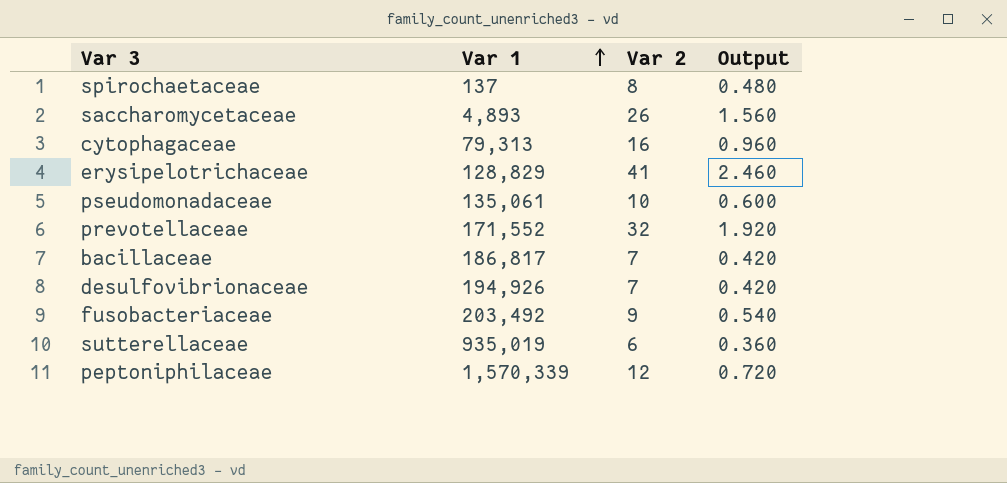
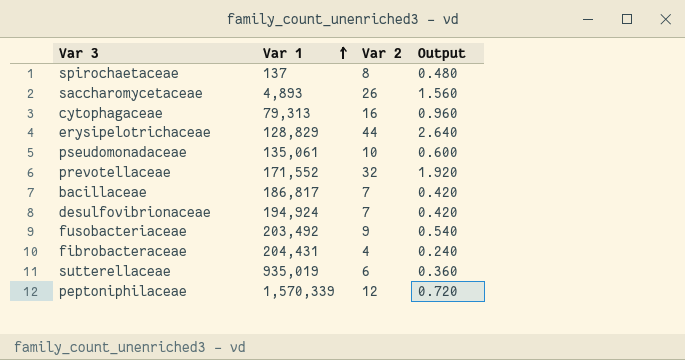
erysipelotrichaceae | Var 2: 41 -> 44
erysipelotrichaceae | Output: 2.460 -> 2.640
desulfovibrionaceae | Var 1: 194,926 -> 194,924
row fibrobacteraceae: none -> 204,431 | 4 | 0.240

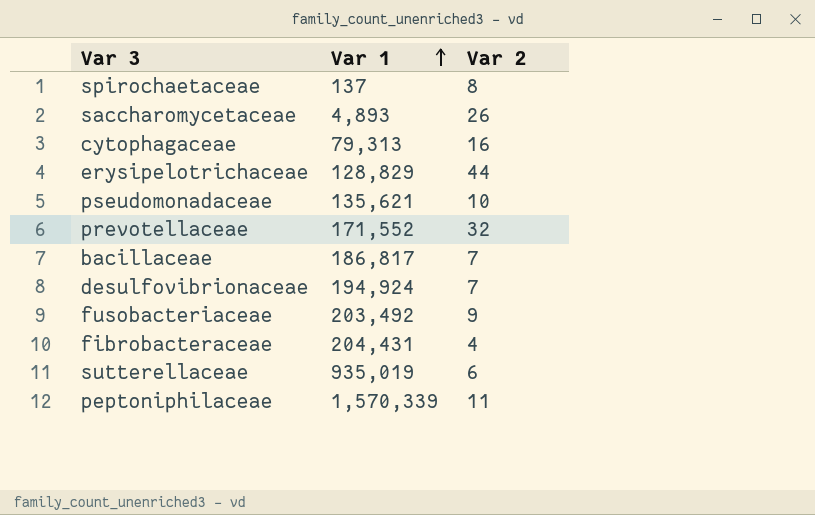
column Output | formula: [Var 2] * 0.06 -> none
pseudomonadaceae | Var 1: 135,061 -> 135,621
peptoniphilaceae | Var 2: 12 -> 11

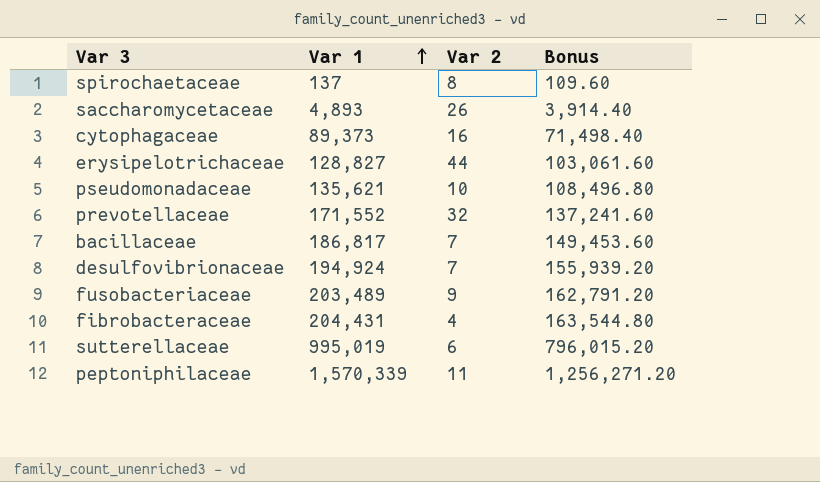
column Bonus | formula: none -> [Var 1] * 0.8
cytophagaceae | Var 1: 79,313 -> 89,373
erysipelotrichaceae | Var 1: 128,829 -> 128,827
fusobacteriaceae | Var 1: 203,492 -> 203,489
sutterellaceae | Var 1: 935,019 -> 995,019

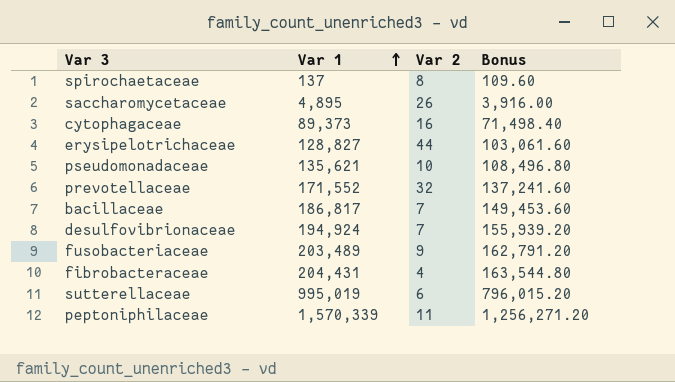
saccharomycetaceae | Var 1: 4,893 -> 4,895
saccharomycetaceae | Bonus: 3,914.40 -> 3,916.00

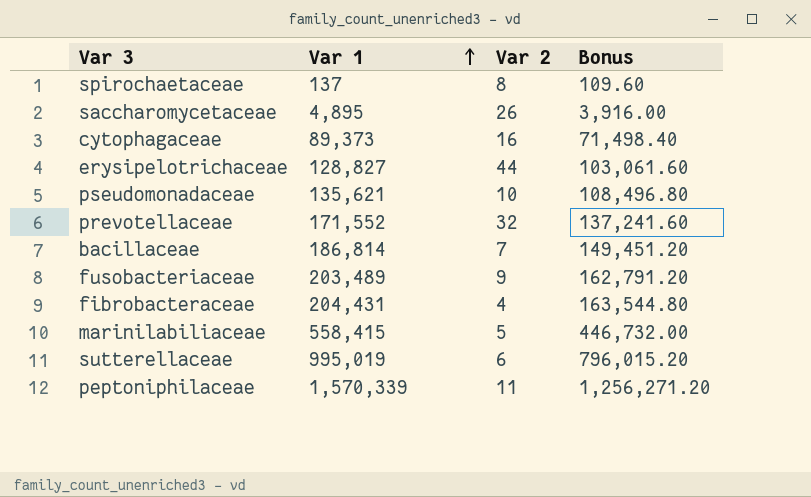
row desulfovibrionaceae: 194,924 | 7 | 155,939.20 -> none
bacillaceae | Var 1: 186,817 -> 186,814
bacillaceae | Bonus: 149,453.60 -> 149,451.20
row marinilabiliaceae: none -> 558,415 | 5 | 446,732.00

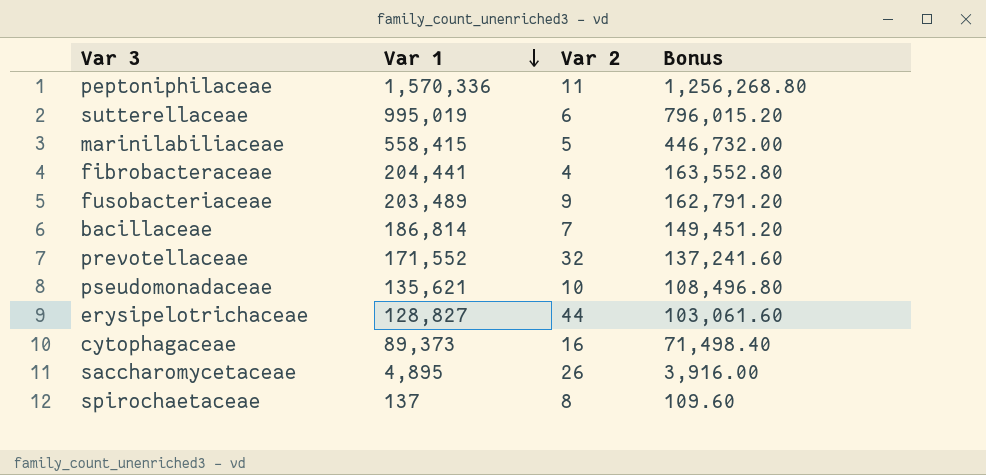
row order: Var 1 ascending -> Var 1 descending
peptoniphilaceae | Var 1: 1,570,339 -> 1,570,336
peptoniphilaceae | Bonus: 1,256,271.20 -> 1,256,268.80
fibrobacteraceae | Var 1: 204,431 -> 204,441
fibrobacteraceae | Bonus: 163,544.80 -> 163,552.80

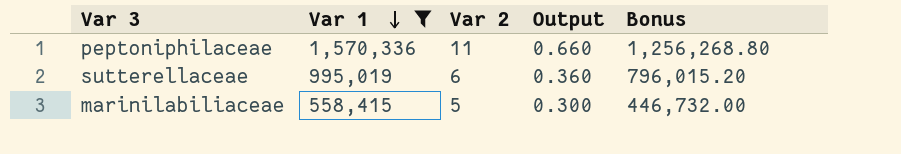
filter: none -> Var 1 >= 558,415
column Output | formula: none -> [Var 2] * 0.06

